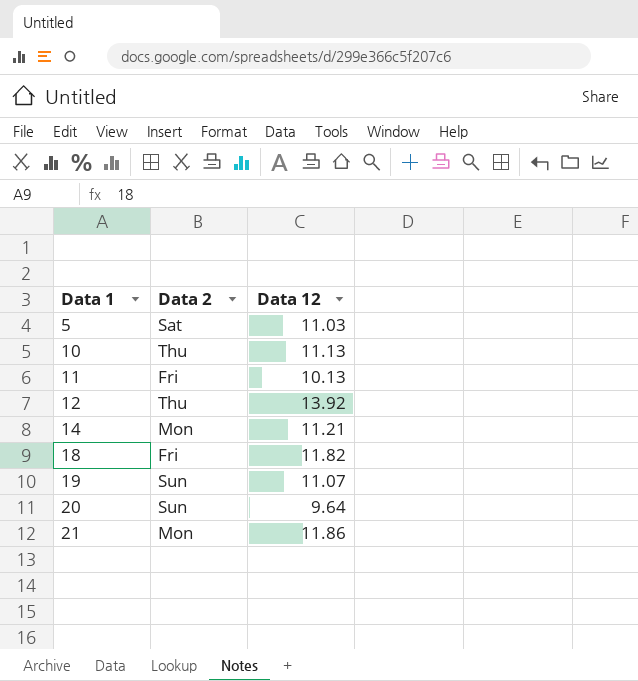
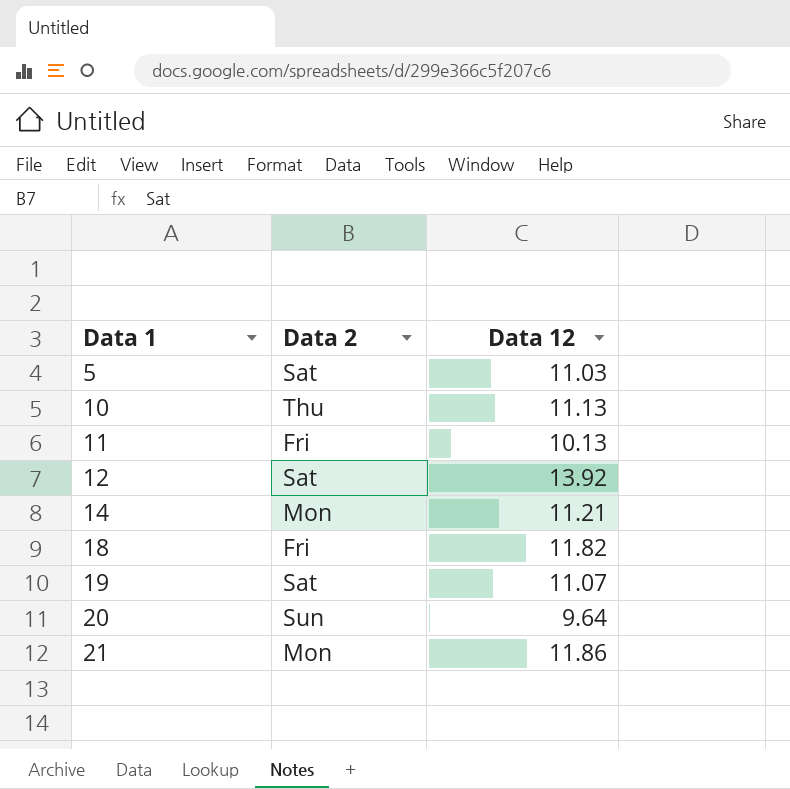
12 | Data 2: Thu -> Sat
19 | Data 2: Sun -> Sat

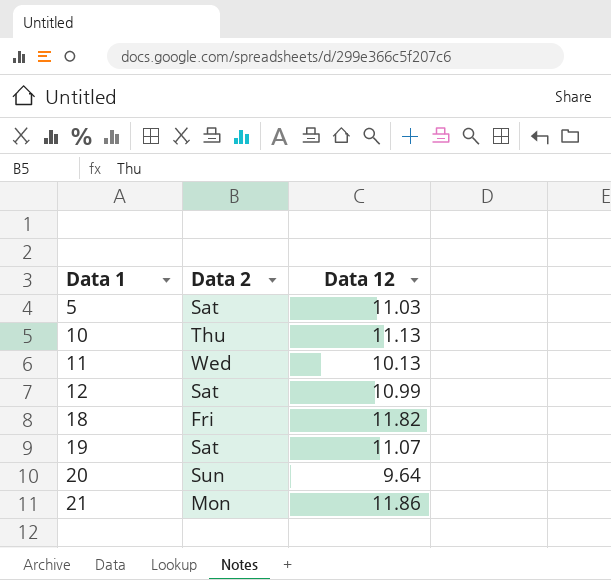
row 14: Mon | 11.21 -> none
11 | Data 2: Fri -> Wed
12 | Data 12: 13.92 -> 10.99

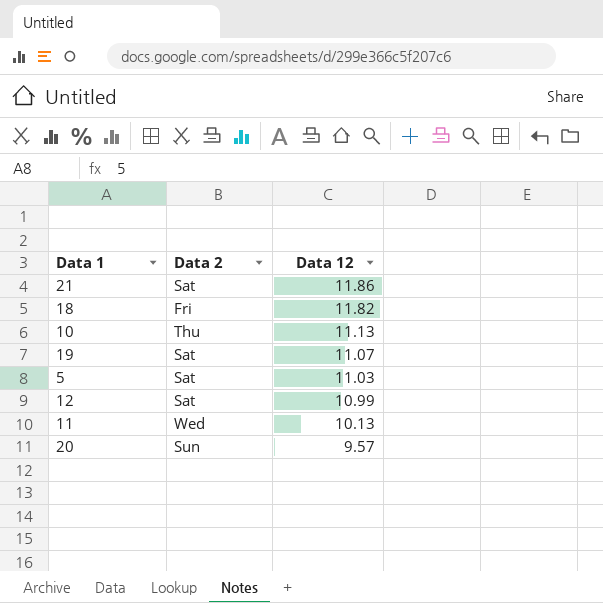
row order: Data 1 ascending -> Data 12 descending
21 | Data 2: Mon -> Sat
20 | Data 12: 9.64 -> 9.57

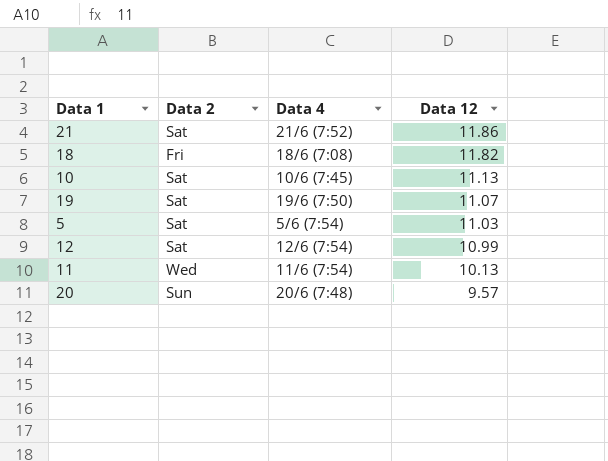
column Data 4 | position: none -> 3
10 | Data 2: Thu -> Sat

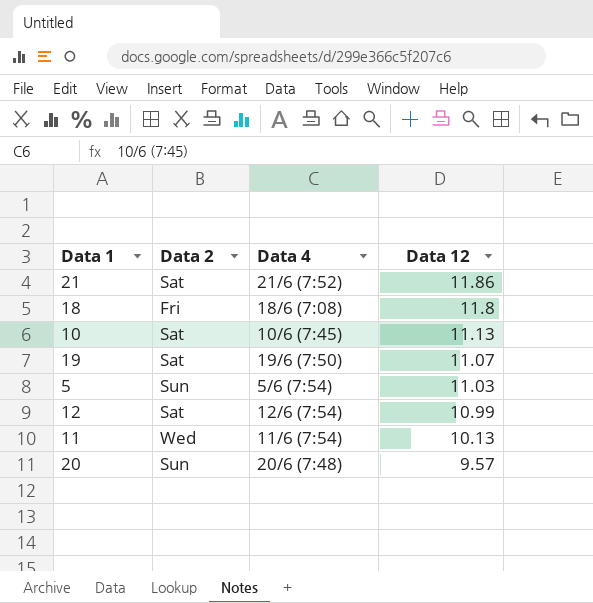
18 | Data 12: 11.82 -> 11.8
5 | Data 2: Sat -> Sun

